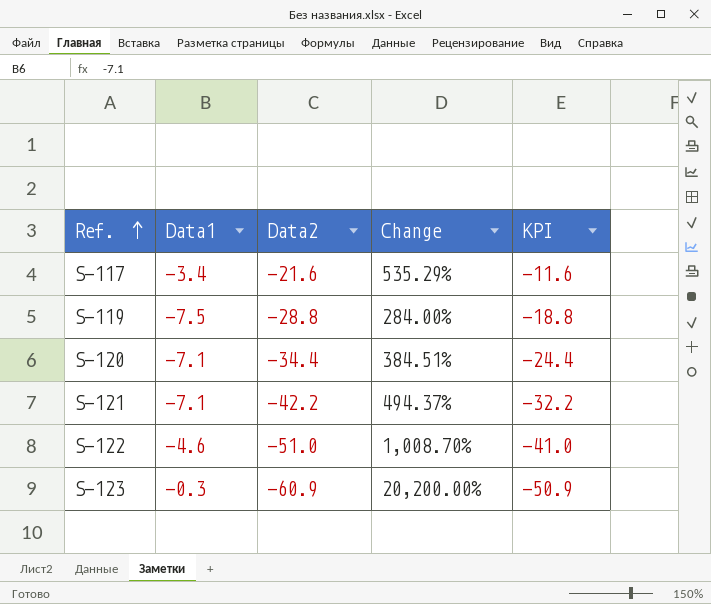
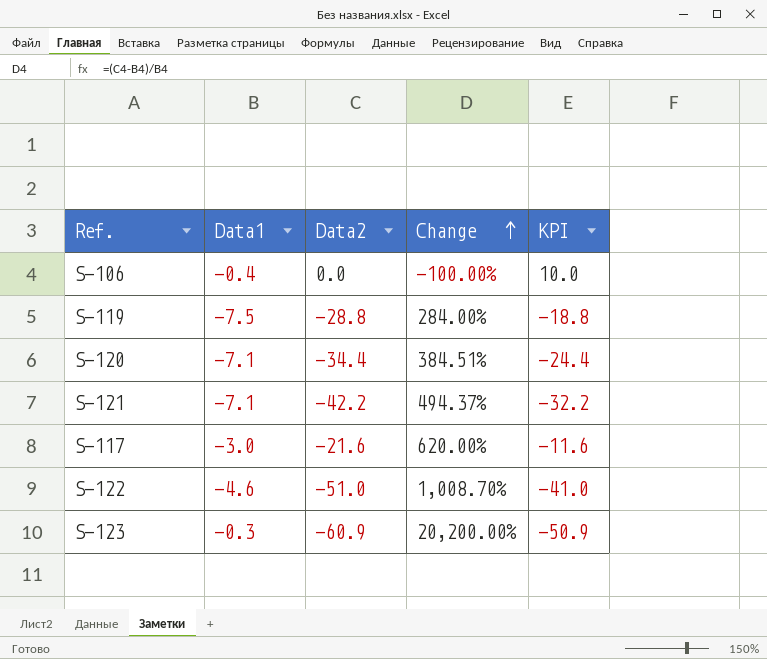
row order: Ref. ascending -> Change ascending
row S-106: none -> -0.4 | 0.0 | -100.00% | 10.0
S-117 | Data1: -3.4 -> -3.0
S-117 | Change: 535.29% -> 620.00%

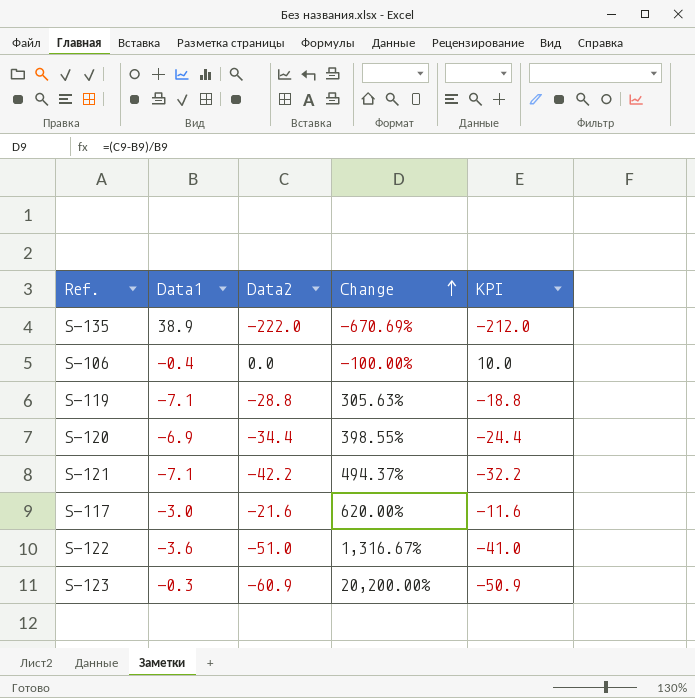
row S-135: none -> 38.9 | -222.0 | -670.69% | -212.0
S-119 | Data1: -7.5 -> -7.1
S-119 | Change: 284.00% -> 305.63%
S-120 | Data1: -7.1 -> -6.9
S-120 | Change: 384.51% -> 398.55%
S-122 | Data1: -4.6 -> -3.6
S-122 | Change: 1,008.70% -> 1,316.67%

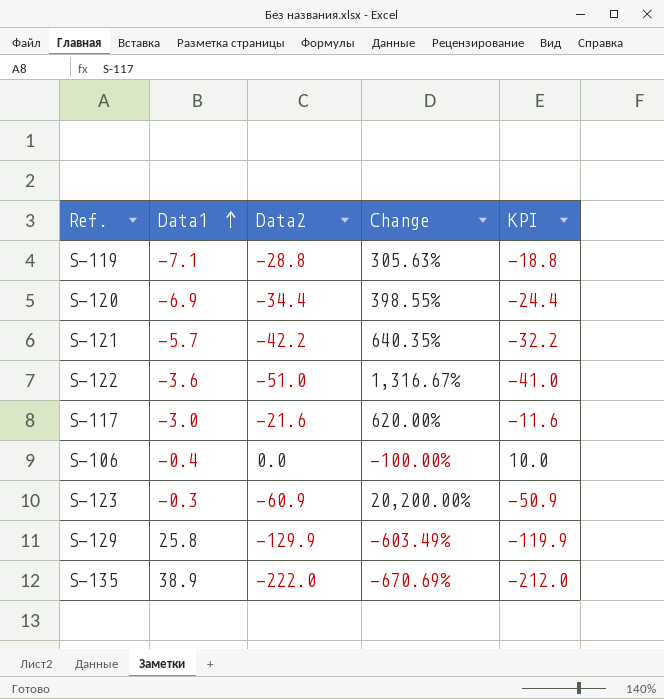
row order: Change ascending -> Data1 ascending
S-121 | Data1: -7.1 -> -5.7
S-121 | Change: 494.37% -> 640.35%
row S-129: none -> 25.8 | -129.9 | -603.49% | -119.9

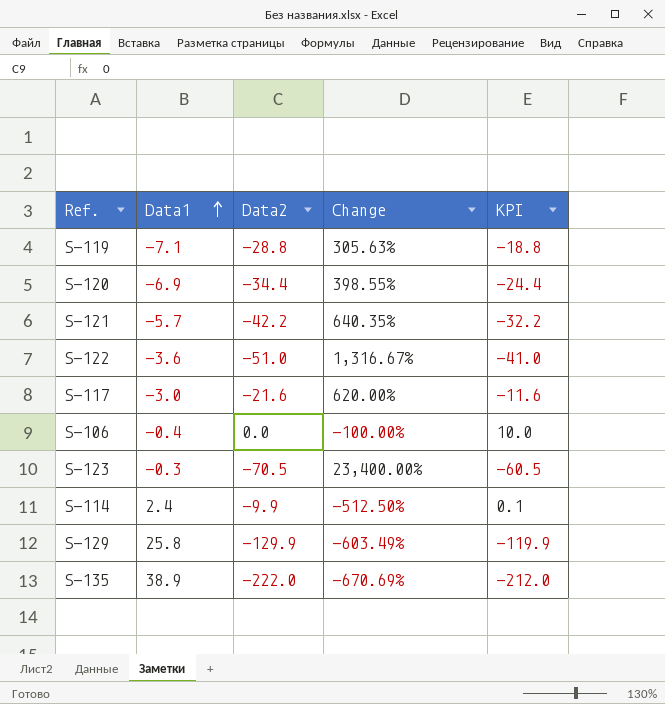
S-123 | Data2: -60.9 -> -70.5
S-123 | Change: 20,200.00% -> 23,400.00%
S-123 | KPI: -50.9 -> -60.5
row S-114: none -> 2.4 | -9.9 | -512.50% | 0.1

